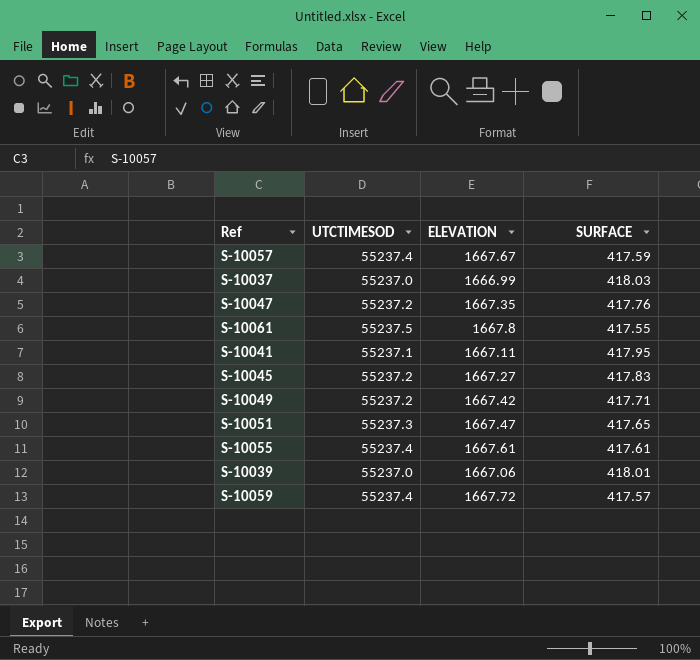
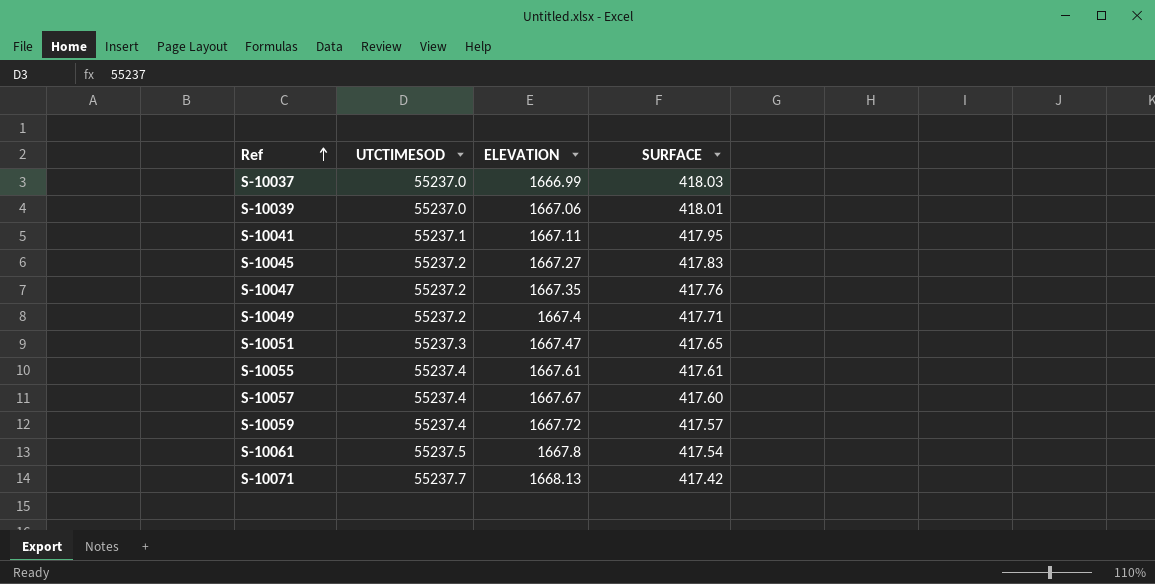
row order: none -> Ref ascending
S-10049 | ELEVATION: 1667.42 -> 1667.4
S-10057 | SURFACE: 417.59 -> 417.60
S-10061 | SURFACE: 417.55 -> 417.54
row S-10071: none -> 55237.7 | 1668.13 | 417.42

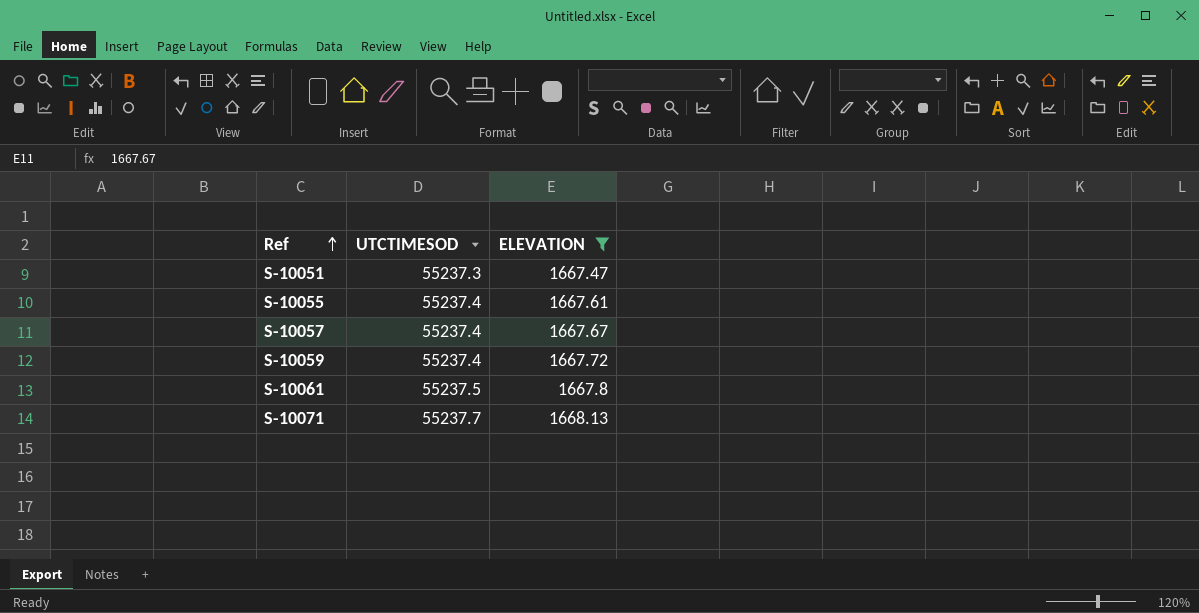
filter: none -> ELEVATION >= 1667.47
column SURFACE | position: 4 -> none

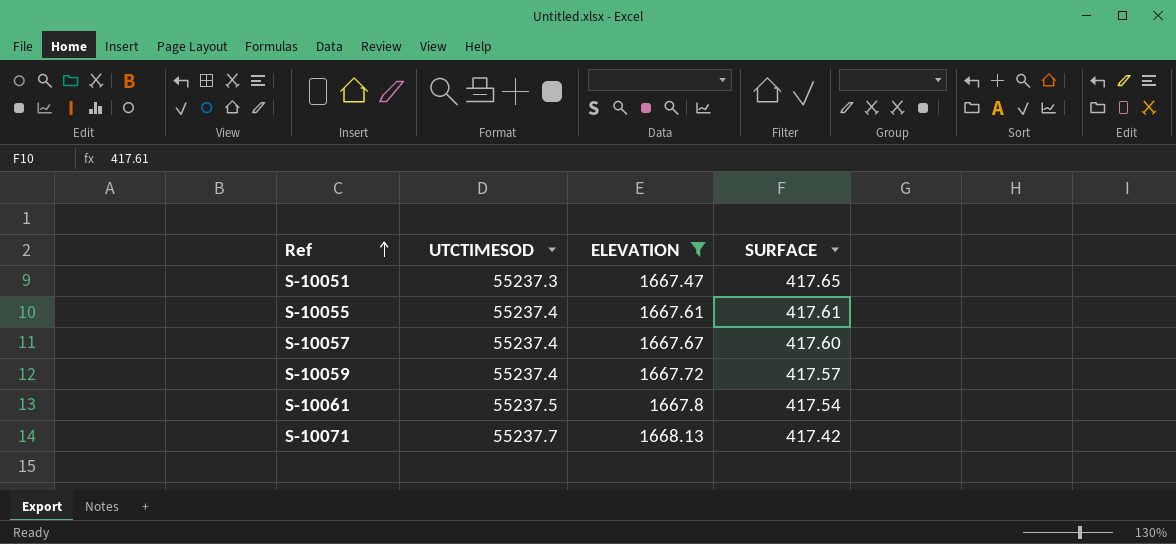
column SURFACE | position: none -> 4

